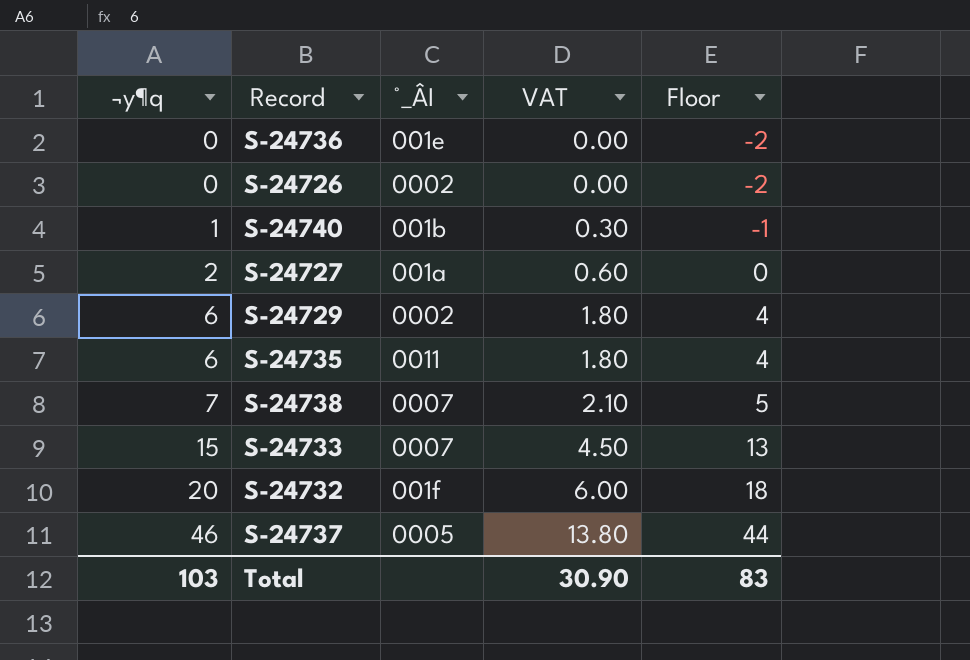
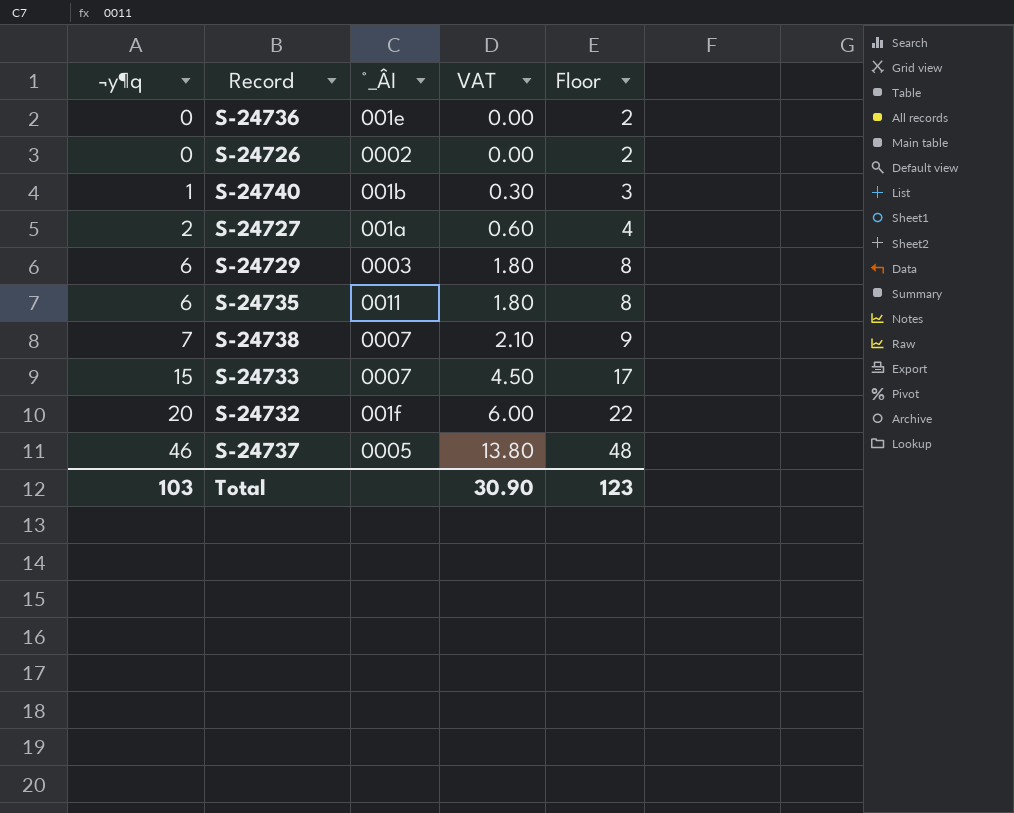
column Floor | formula: [¬y¶q] - 2 -> [¬y¶q] + 2
S-24729 | °_ÂI: 0002 -> 0003
Total | Floor: 83 -> 123

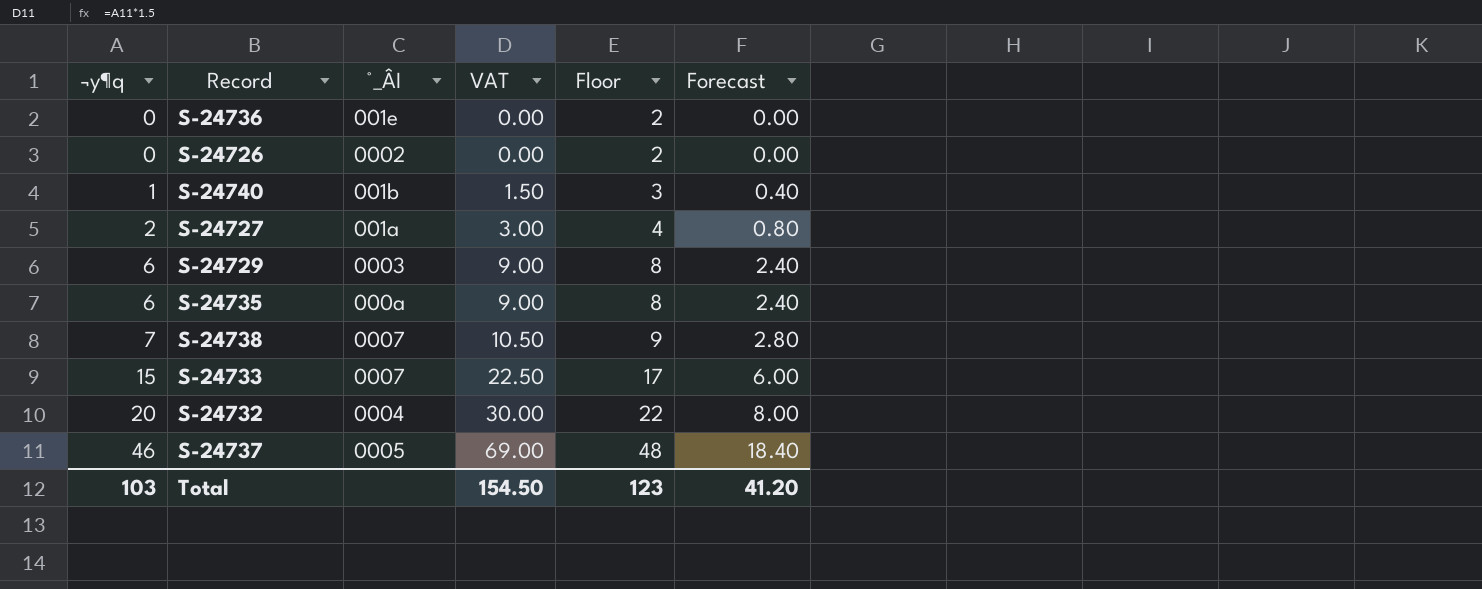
column VAT | formula: [¬y¶q] * 0.3 -> [¬y¶q] * 1.5
column Forecast | formula: none -> [¬y¶q] * 0.4
S-24735 | °_ÂI: 0011 -> 000a
S-24732 | °_ÂI: 001f -> 0004
Total | VAT: 30.90 -> 154.50

